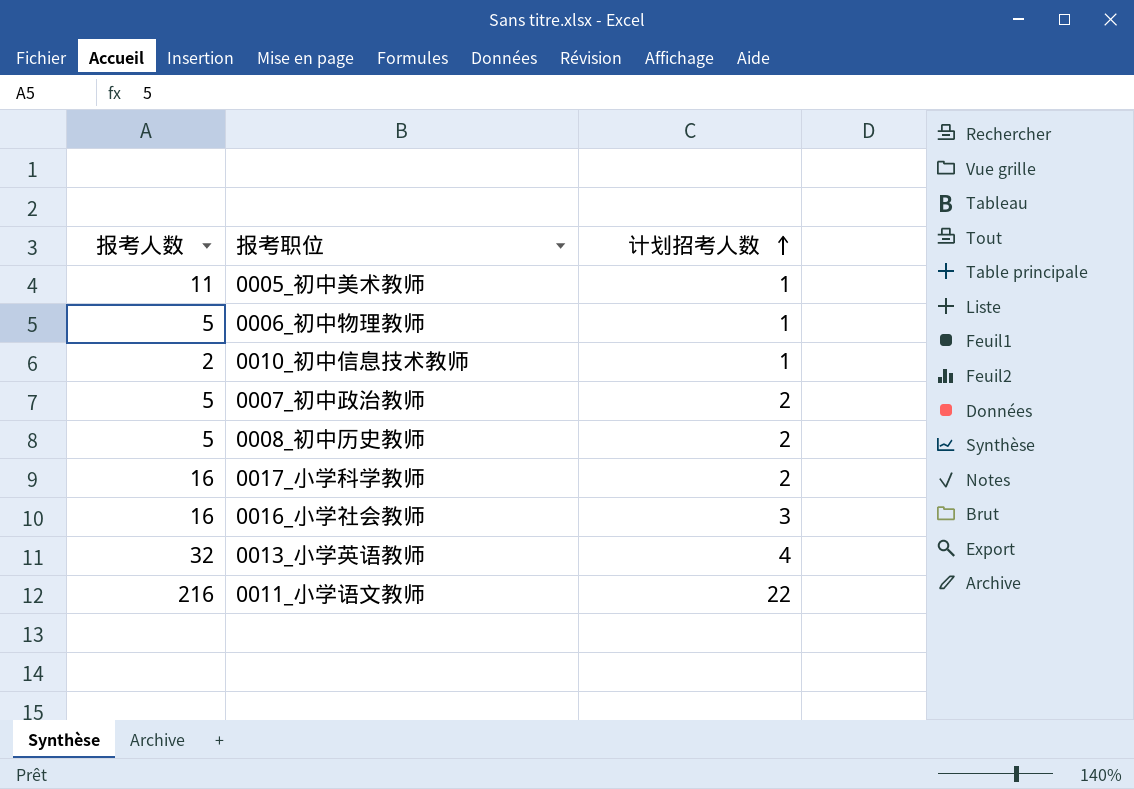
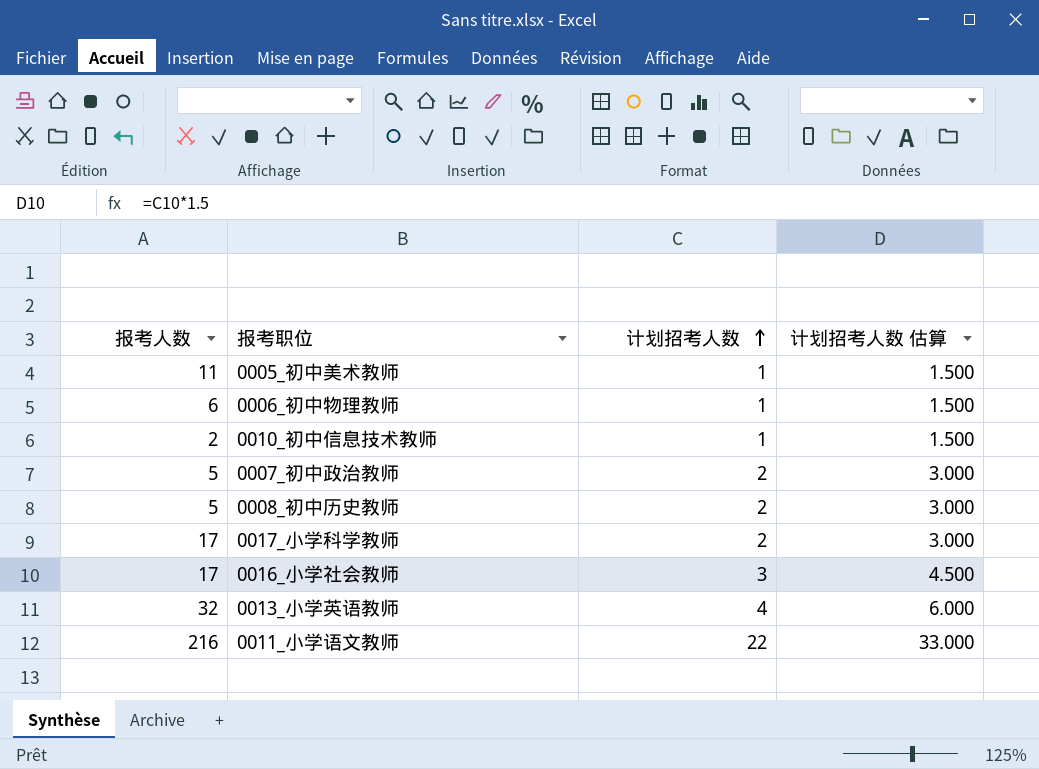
column 计划招考人数 估算 | formula: none -> [计划招考人数] * 1.5
0006_初中物理教师 | 报考人数: 5 -> 6
0017_小学科学教师 | 报考人数: 16 -> 17
0016_小学社会教师 | 报考人数: 16 -> 17

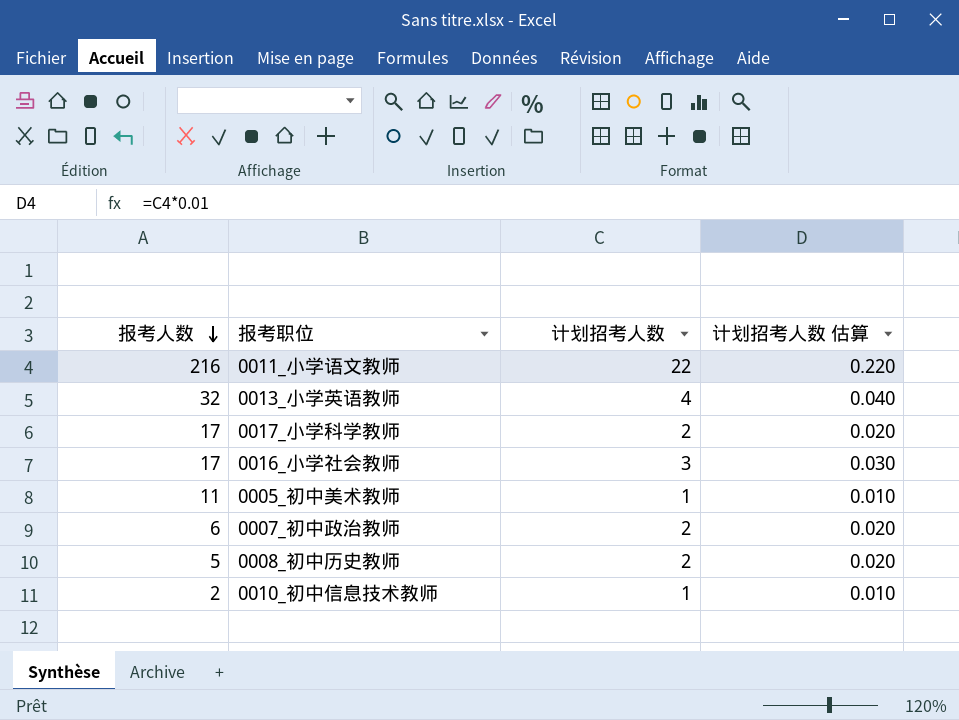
row order: 计划招考人数 ascending -> 报考人数 descending
column 计划招考人数 估算 | formula: [计划招考人数] * 1.5 -> [计划招考人数] * 0.01
row 0006_初中物理教师: 6 | 1 | 1.500 -> none
0007_初中政治教师 | 报考人数: 5 -> 6

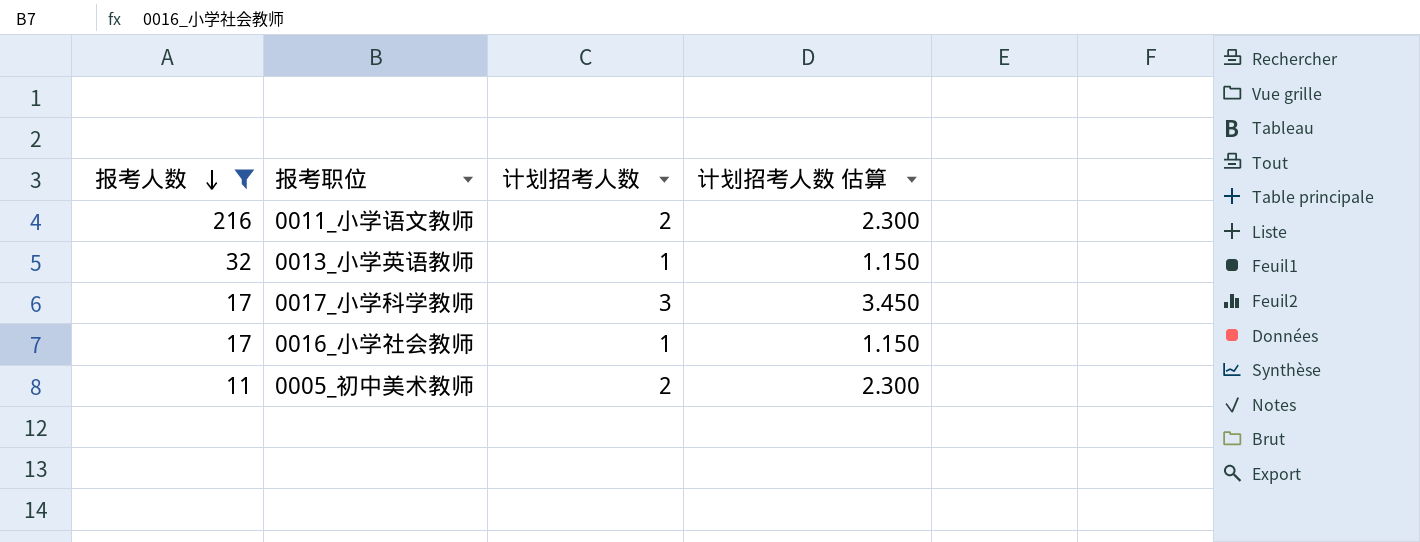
filter: none -> 报考人数 >= 11
column 计划招考人数 估算 | formula: [计划招考人数] * 0.01 -> [计划招考人数] * 1.15
0011_小学语文教师 | 计划招考人数: 22 -> 2
0013_小学英语教师 | 计划招考人数: 4 -> 1
0017_小学科学教师 | 计划招考人数: 2 -> 3
0016_小学社会教师 | 计划招考人数: 3 -> 1
0005_初中美术教师 | 计划招考人数: 1 -> 2

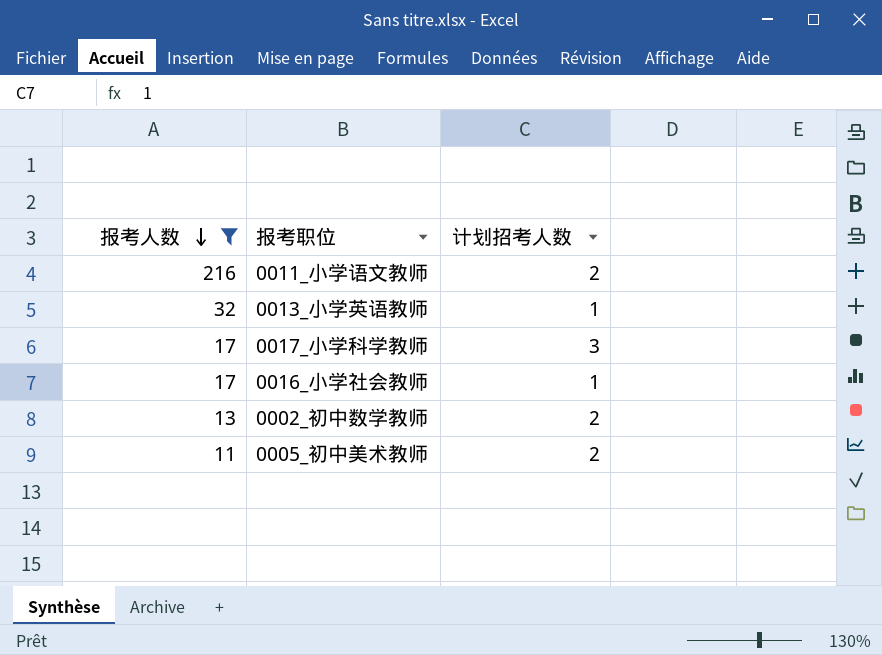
column 计划招考人数 估算 | formula: [计划招考人数] * 1.15 -> none
row 0002_初中数学教师: none -> 13 | 2

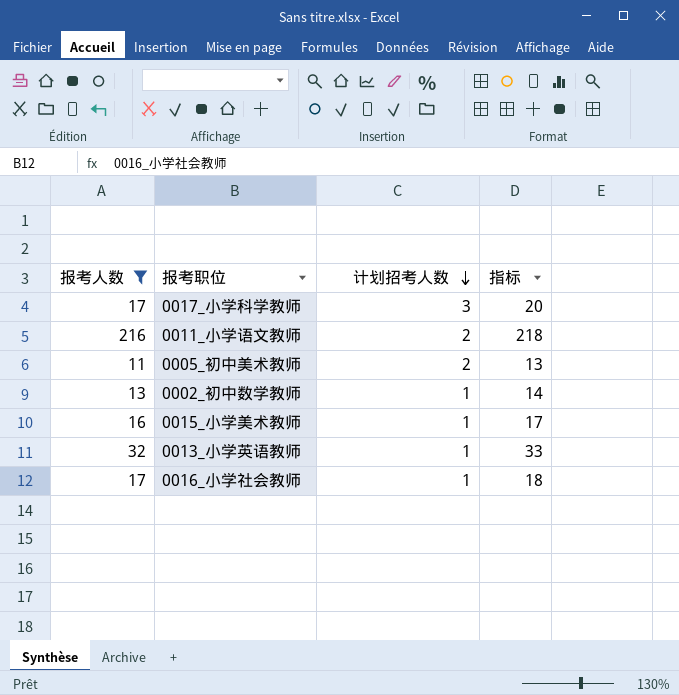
row order: 报考人数 descending -> 计划招考人数 descending
column 指标 | formula: none -> [报考人数] + [计划招考人数]
0002_初中数学教师 | 计划招考人数: 2 -> 1
row 0015_小学美术教师: none -> 16 | 1 | 17

